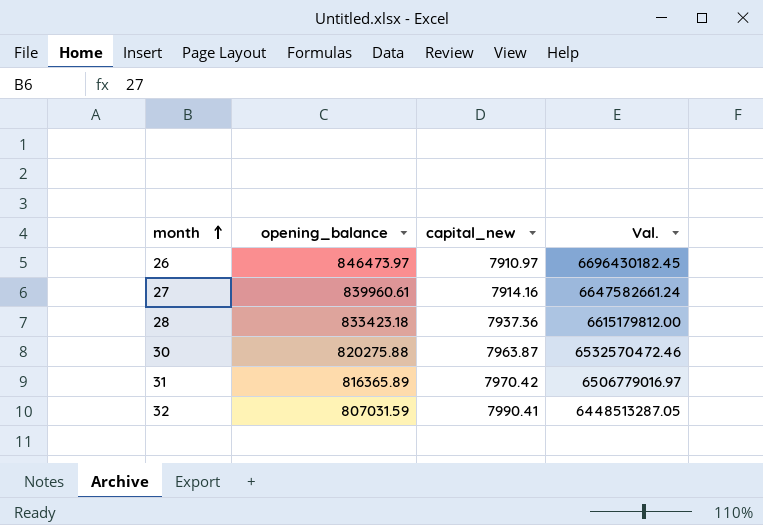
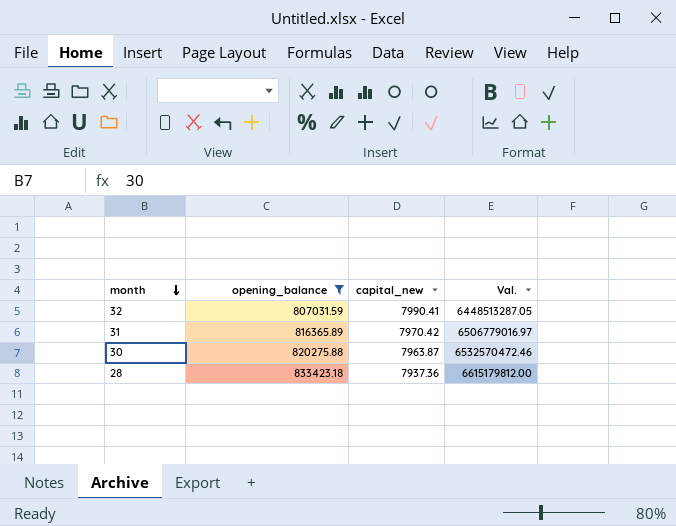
filter: none -> opening_balance <= 833423.18
row order: month ascending -> month descending

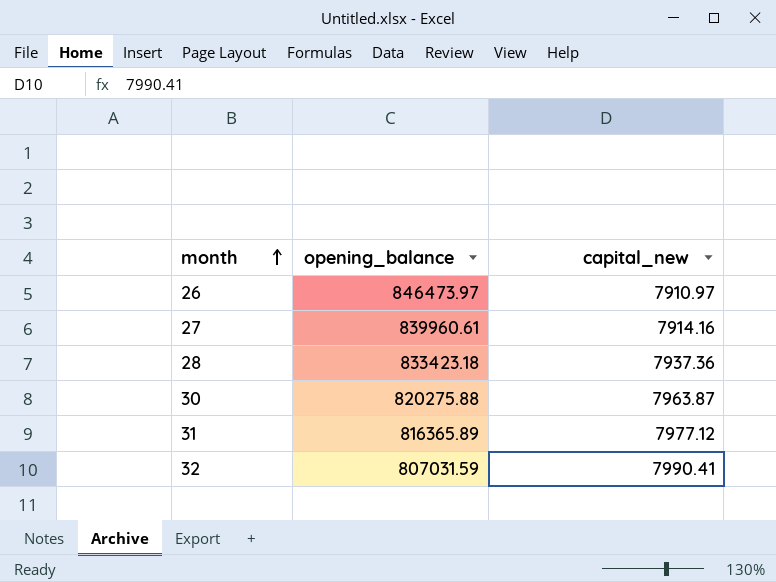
filter: opening_balance <= 833423.18 -> none
row order: month descending -> month ascending
column Val. | formula: [opening_balance] * [capital_new] -> none
31 | capital_new: 7970.42 -> 7977.12

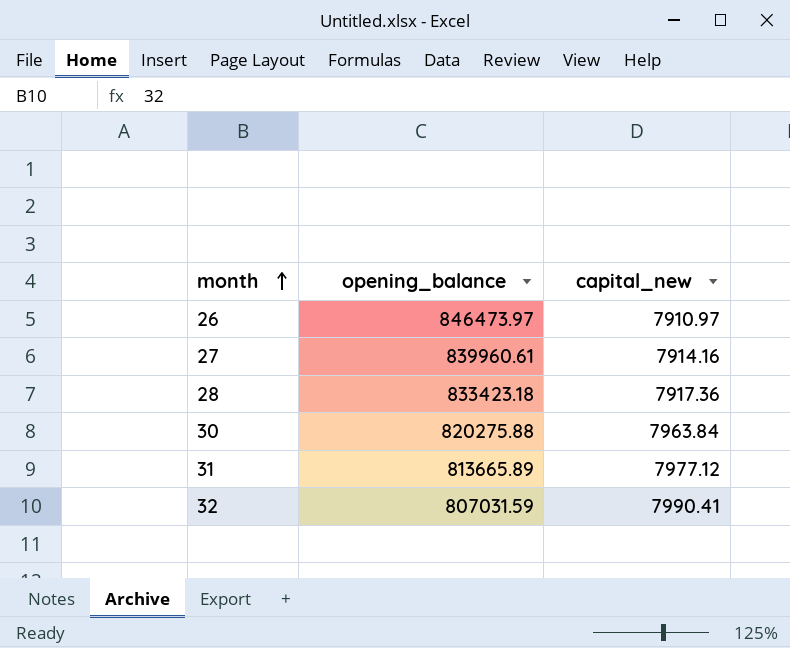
28 | capital_new: 7937.36 -> 7917.36
30 | capital_new: 7963.87 -> 7963.84
31 | opening_balance: 816365.89 -> 813665.89

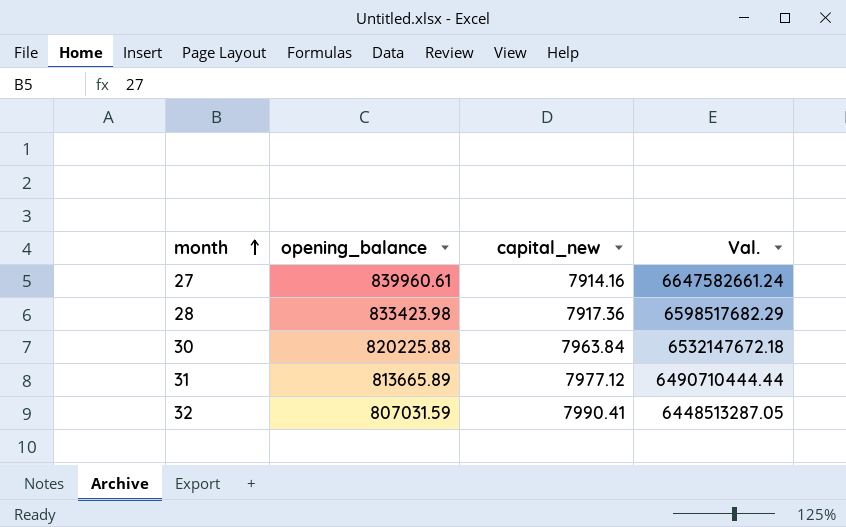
column Val. | formula: none -> [opening_balance] * [capital_new]
row 26: 846473.97 | 7910.97 -> none
28 | opening_balance: 833423.18 -> 833423.98
30 | opening_balance: 820275.88 -> 820225.88

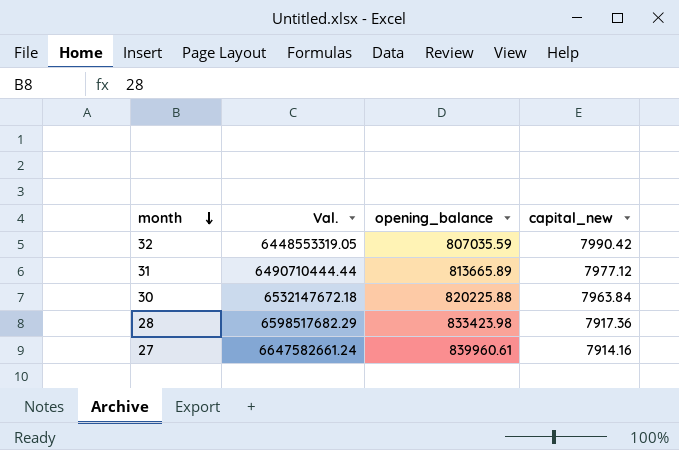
row order: month ascending -> month descending
column Val. | position: 4 -> 2
32 | Val.: 6448513287.05 -> 6448553319.05
32 | opening_balance: 807031.59 -> 807035.59
32 | capital_new: 7990.41 -> 7990.42

